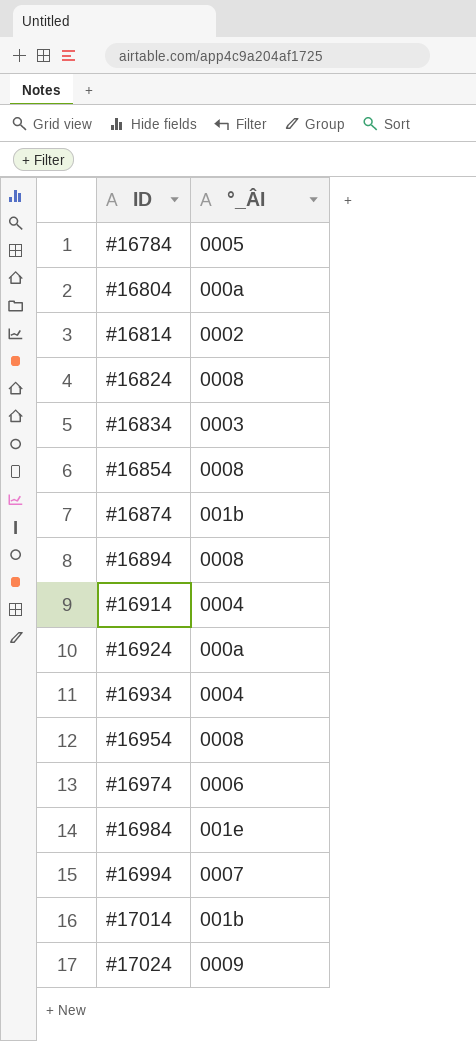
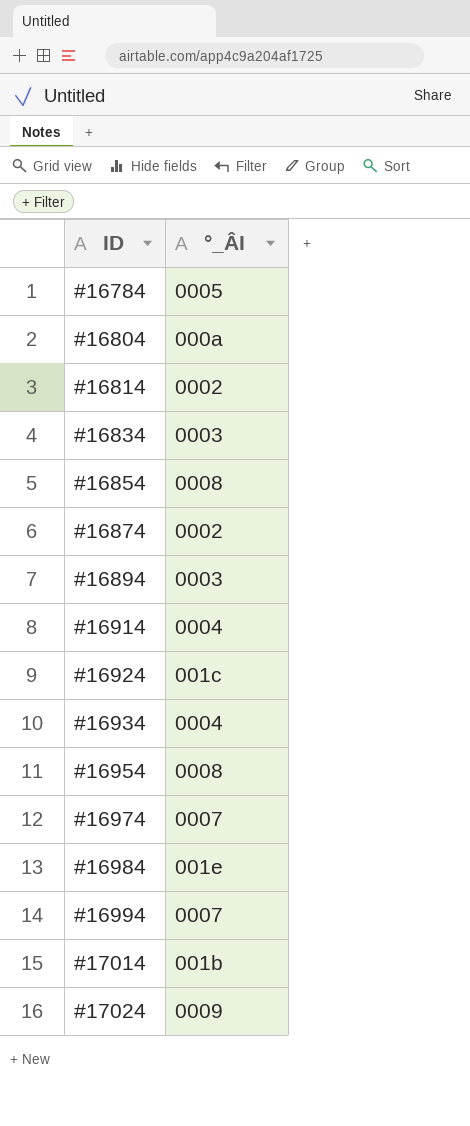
row #16824: 0008 -> none
#16874 | °_ÂI: 001b -> 0002
#16894 | °_ÂI: 0008 -> 0003
#16924 | °_ÂI: 000a -> 001c
#16974 | °_ÂI: 0006 -> 0007

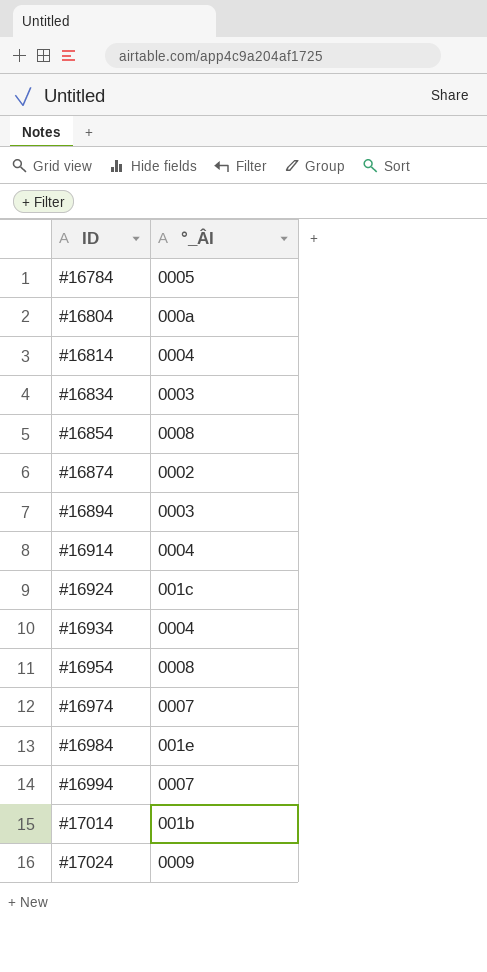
#16814 | °_ÂI: 0002 -> 0004

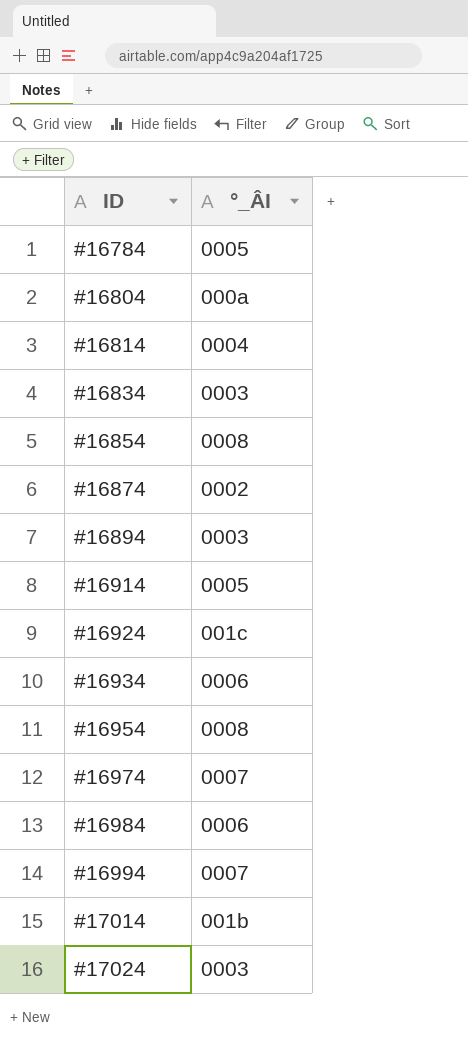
#16914 | °_ÂI: 0004 -> 0005
#16934 | °_ÂI: 0004 -> 0006
#16984 | °_ÂI: 001e -> 0006
#17024 | °_ÂI: 0009 -> 0003

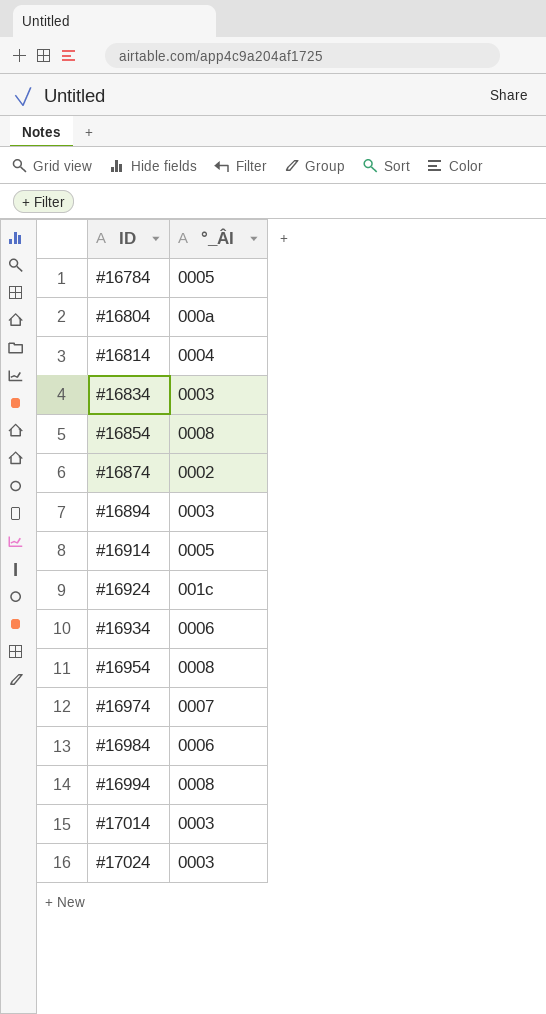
#16994 | °_ÂI: 0007 -> 0008
#17014 | °_ÂI: 001b -> 0003

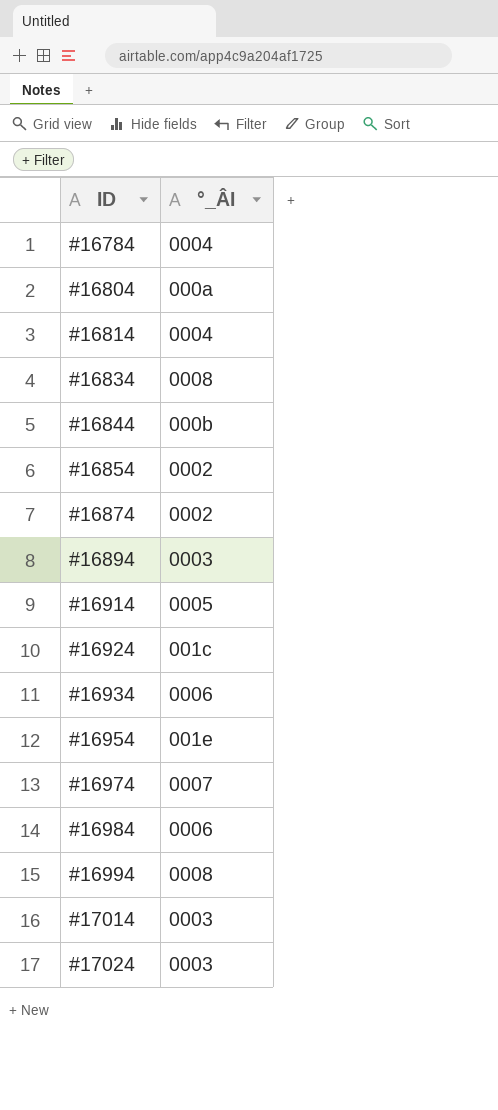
#16784 | °_ÂI: 0005 -> 0004
#16834 | °_ÂI: 0003 -> 0008
row #16844: none -> 000b
#16854 | °_ÂI: 0008 -> 0002
#16954 | °_ÂI: 0008 -> 001e

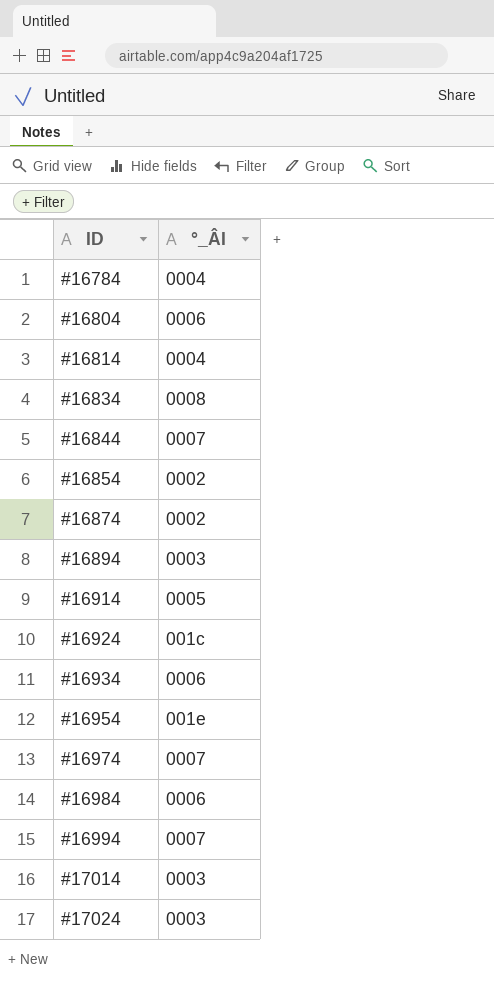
#16804 | °_ÂI: 000a -> 0006
#16844 | °_ÂI: 000b -> 0007
#16994 | °_ÂI: 0008 -> 0007

